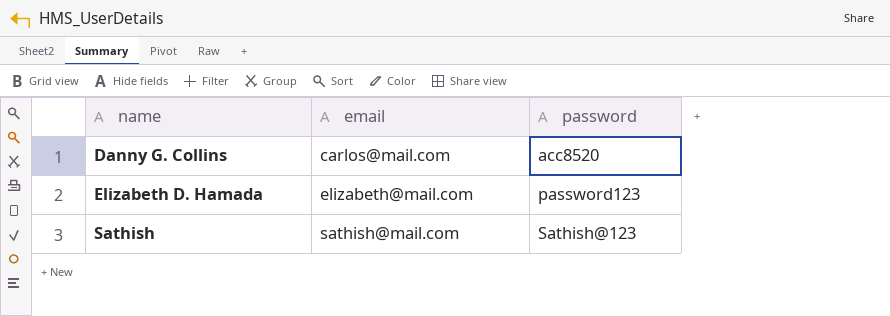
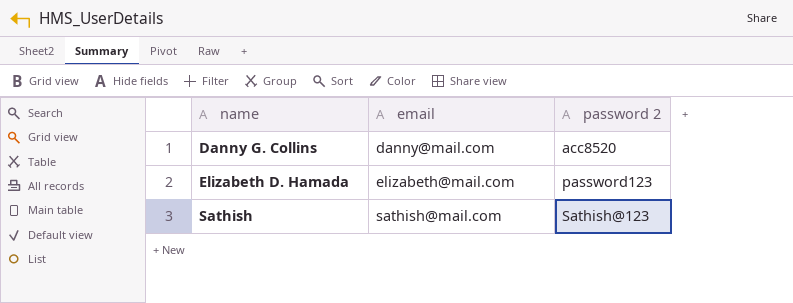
column name: password -> password 2
Danny G. Collins | email: carlos@mail.com -> danny@mail.com

